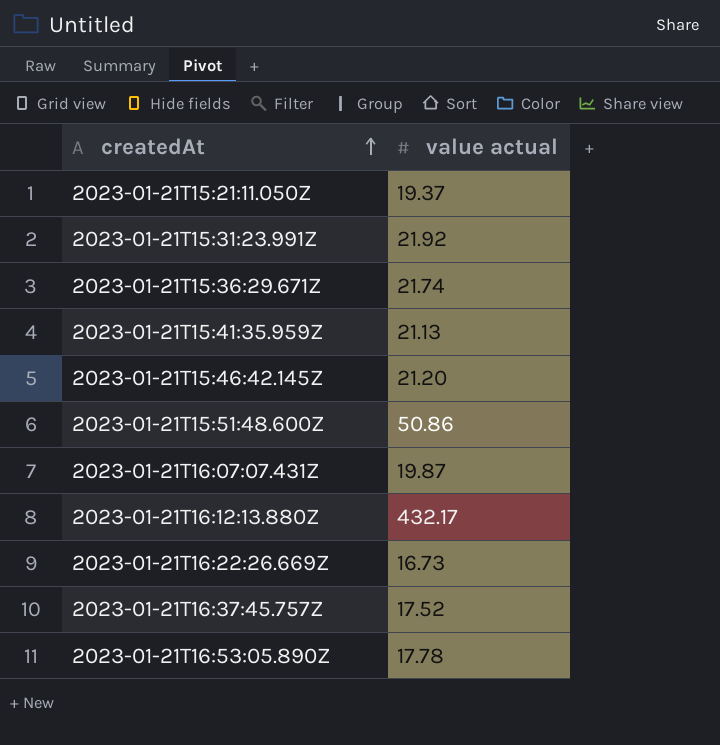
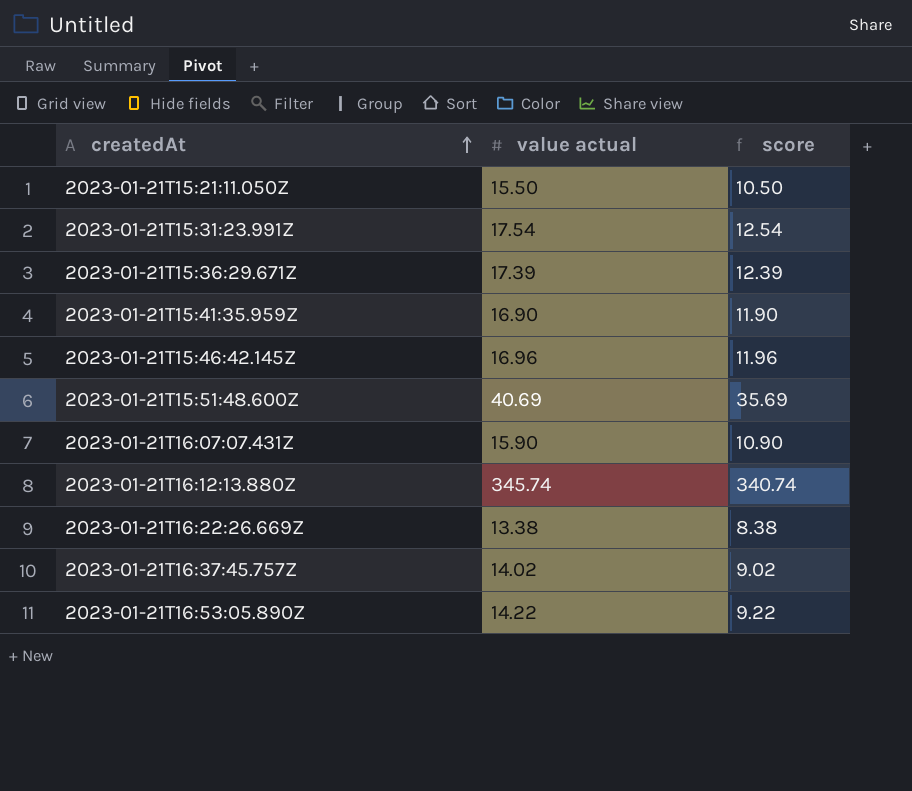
column score | formula: none -> [value actual] - 5
2023-01-21T15:21:11.050Z | value actual: 19.37 -> 15.50
2023-01-21T15:31:23.991Z | value actual: 21.92 -> 17.54
2023-01-21T15:36:29.671Z | value actual: 21.74 -> 17.39
2023-01-21T15:41:35.959Z | value actual: 21.13 -> 16.90
2023-01-21T15:46:42.145Z | value actual: 21.20 -> 16.96
2023-01-21T15:51:48.600Z | value actual: 50.86 -> 40.69
2023-01-21T16:07:07.431Z | value actual: 19.87 -> 15.90
2023-01-21T16:12:13.880Z | value actual: 432.17 -> 345.74
2023-01-21T16:22:26.669Z | value actual: 16.73 -> 13.38
2023-01-21T16:37:45.757Z | value actual: 17.52 -> 14.02
2023-01-21T16:53:05.890Z | value actual: 17.78 -> 14.22

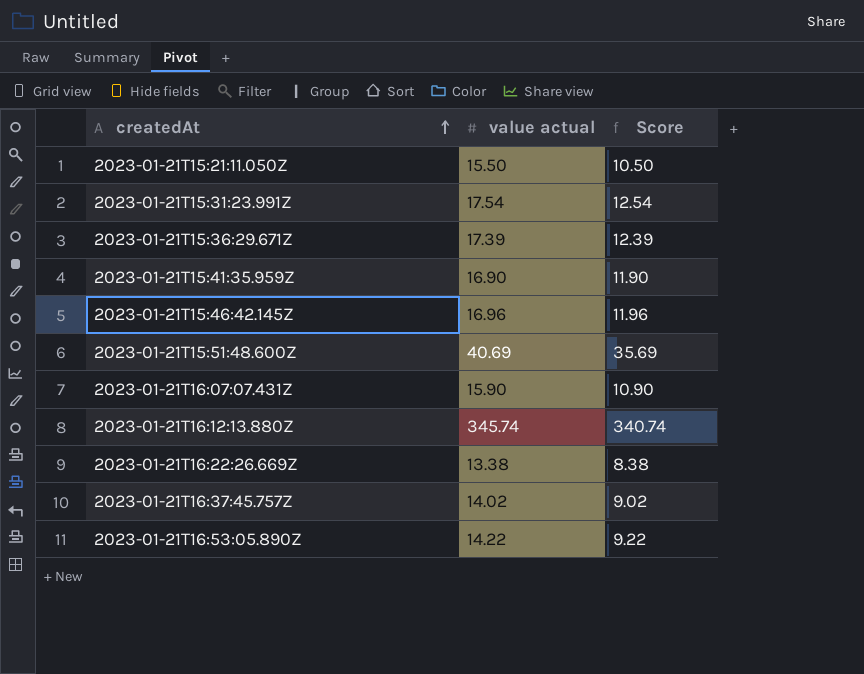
column name: score -> Score

